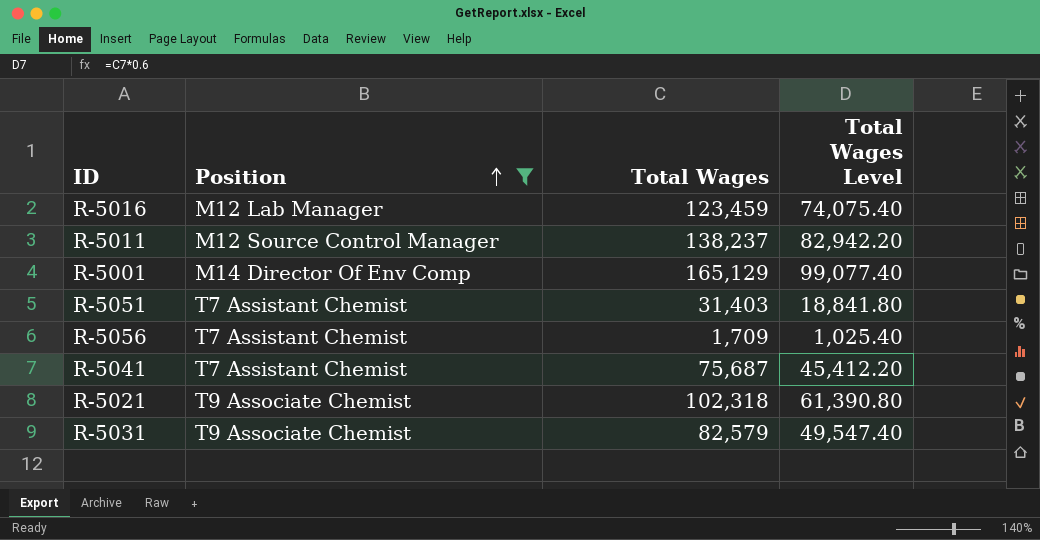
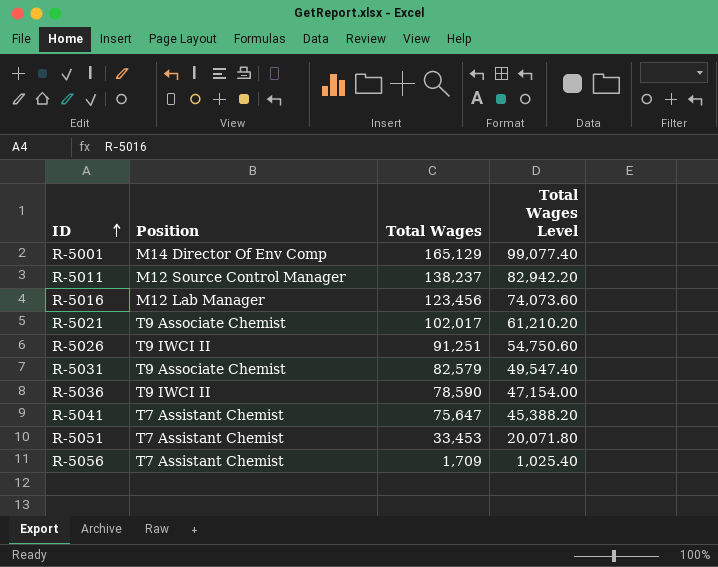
filter: Position != T9 IWCI II -> none
row order: Position ascending -> ID ascending
R-5016 | Total Wages: 123,459 -> 123,456
R-5016 | Total Wages Level: 74,075.40 -> 74,073.60
R-5021 | Total Wages: 102,318 -> 102,017
R-5021 | Total Wages Level: 61,390.80 -> 61,210.20
R-5041 | Total Wages: 75,687 -> 75,647
R-5041 | Total Wages Level: 45,412.20 -> 45,388.20
R-5051 | Total Wages: 31,403 -> 33,453
R-5051 | Total Wages Level: 18,841.80 -> 20,071.80

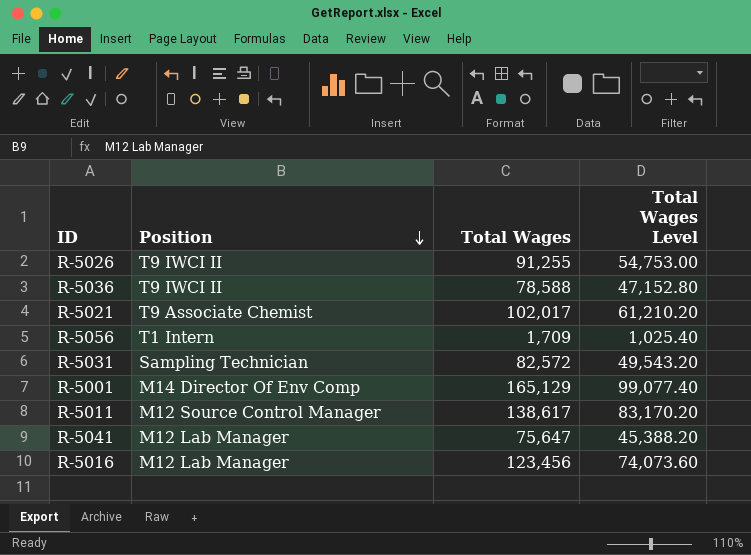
row order: ID ascending -> Position descending
row R-5051: T7 Assistant Chemist | 33,453 | 20,071.80 -> none
R-5026 | Total Wages: 91,251 -> 91,255
R-5026 | Total Wages Level: 54,750.60 -> 54,753.00
R-5036 | Total Wages: 78,590 -> 78,588
R-5036 | Total Wages Level: 47,154.00 -> 47,152.80
R-5056 | Position: T7 Assistant Chemist -> T1 Intern
R-5031 | Position: T9 Associate Chemist -> Sampling Technician
R-5031 | Total Wages: 82,579 -> 82,572
R-5031 | Total Wages Level: 49,547.40 -> 49,543.20
R-5011 | Total Wages: 138,237 -> 138,617
R-5011 | Total Wages Level: 82,942.20 -> 83,170.20
R-5041 | Position: T7 Assistant Chemist -> M12 Lab Manager

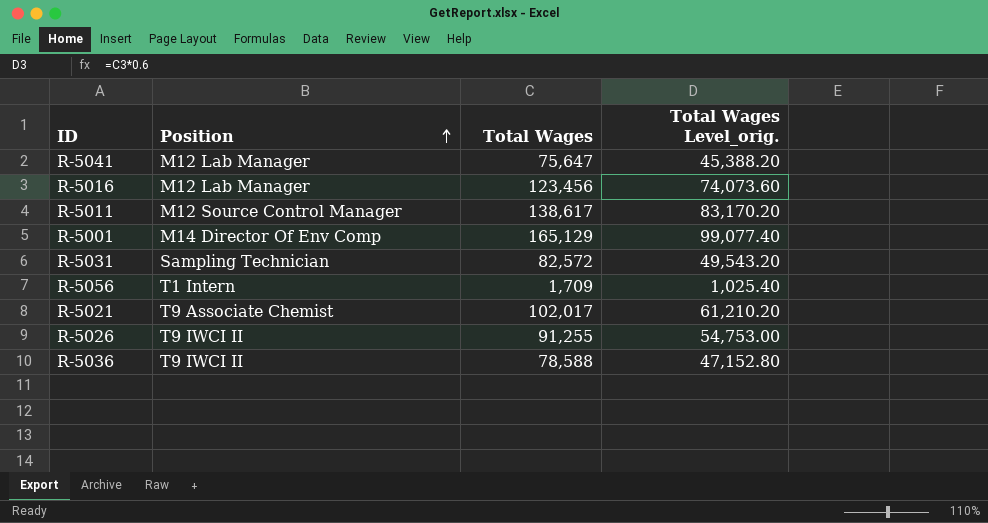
row order: Position descending -> Position ascending
column name: Total Wages Level -> Total Wages Level_orig.

